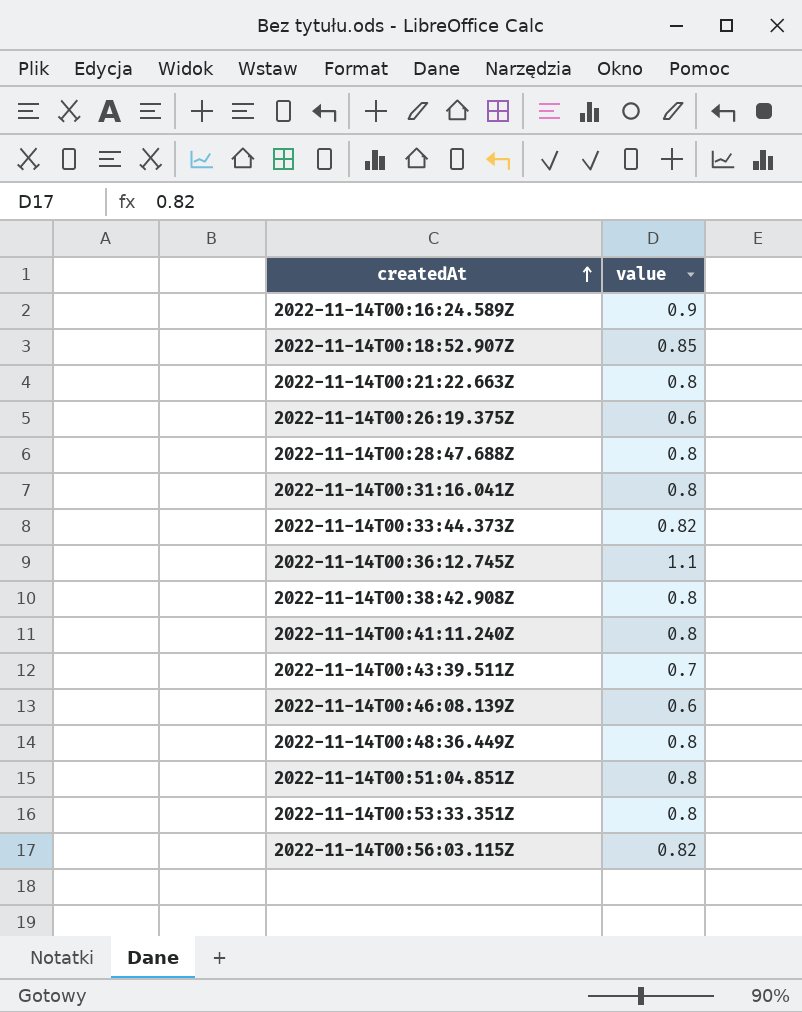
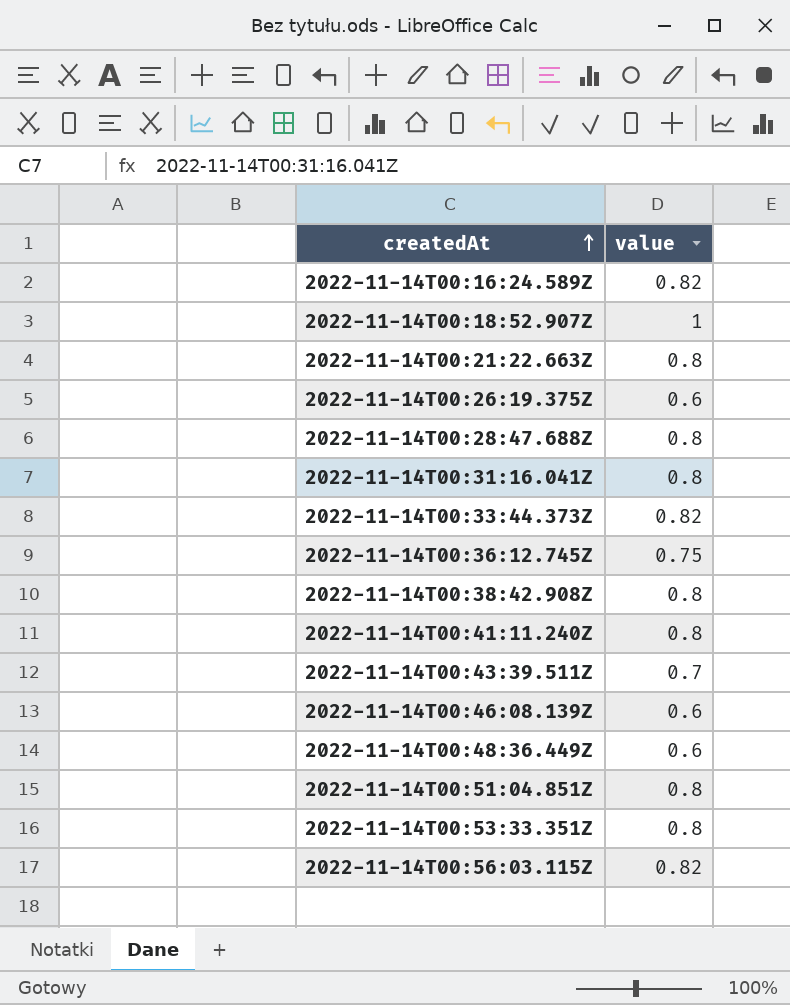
2022-11-14T00:16:24.589Z | value: 0.9 -> 0.82
2022-11-14T00:18:52.907Z | value: 0.85 -> 1
2022-11-14T00:36:12.745Z | value: 1.1 -> 0.75
2022-11-14T00:48:36.449Z | value: 0.8 -> 0.6

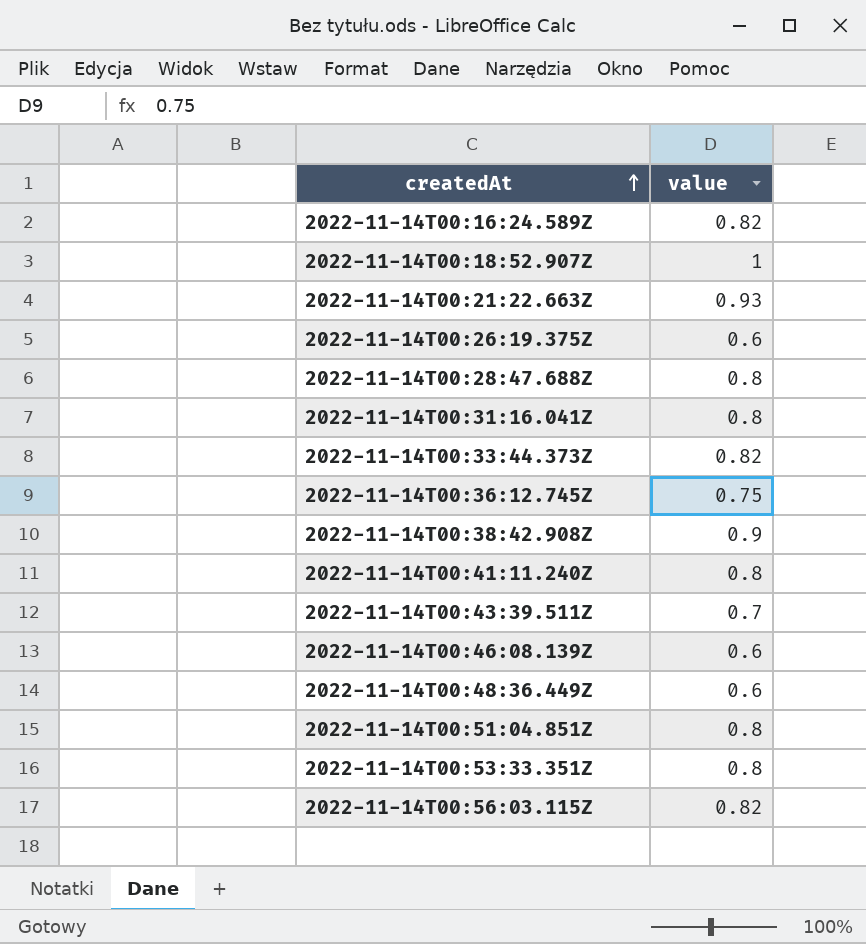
2022-11-14T00:21:22.663Z | value: 0.8 -> 0.93
2022-11-14T00:38:42.908Z | value: 0.8 -> 0.9

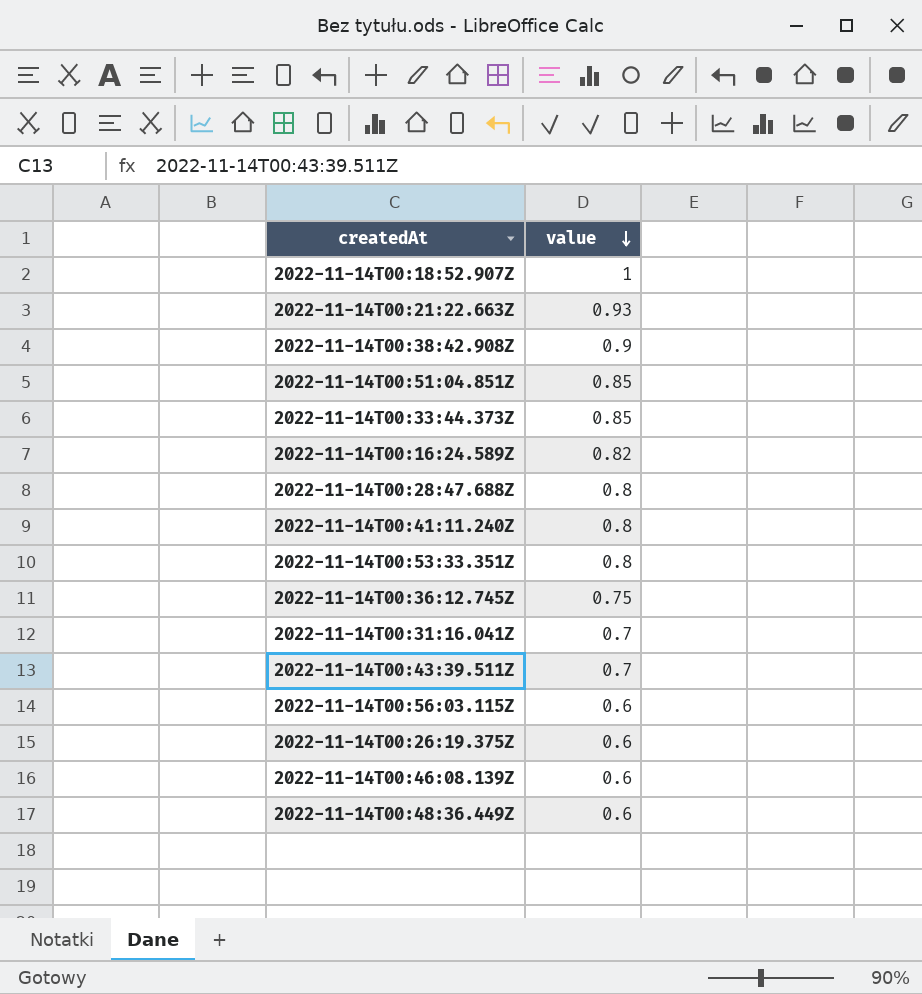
row order: createdAt ascending -> value descending
2022-11-14T00:51:04.851Z | value: 0.8 -> 0.85
2022-11-14T00:33:44.373Z | value: 0.82 -> 0.85
2022-11-14T00:31:16.041Z | value: 0.8 -> 0.7
2022-11-14T00:56:03.115Z | value: 0.82 -> 0.6

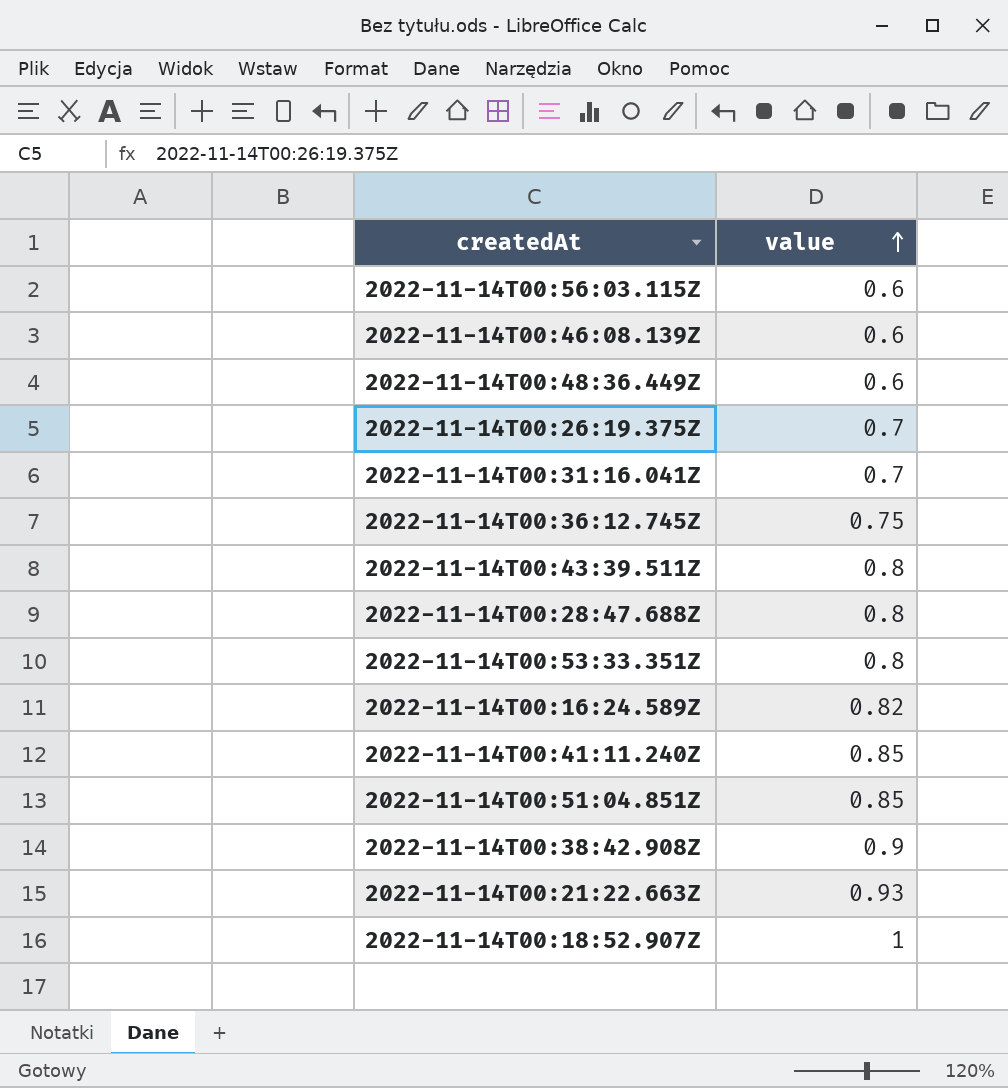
row order: value descending -> value ascending
row 2022-11-14T00:33:44.373Z: 0.85 -> none
2022-11-14T00:26:19.375Z | value: 0.6 -> 0.7
2022-11-14T00:43:39.511Z | value: 0.7 -> 0.8
2022-11-14T00:41:11.240Z | value: 0.8 -> 0.85

